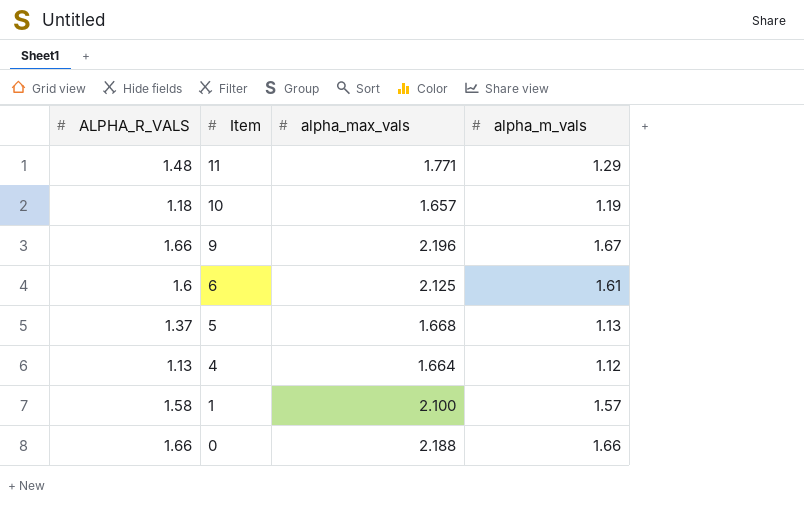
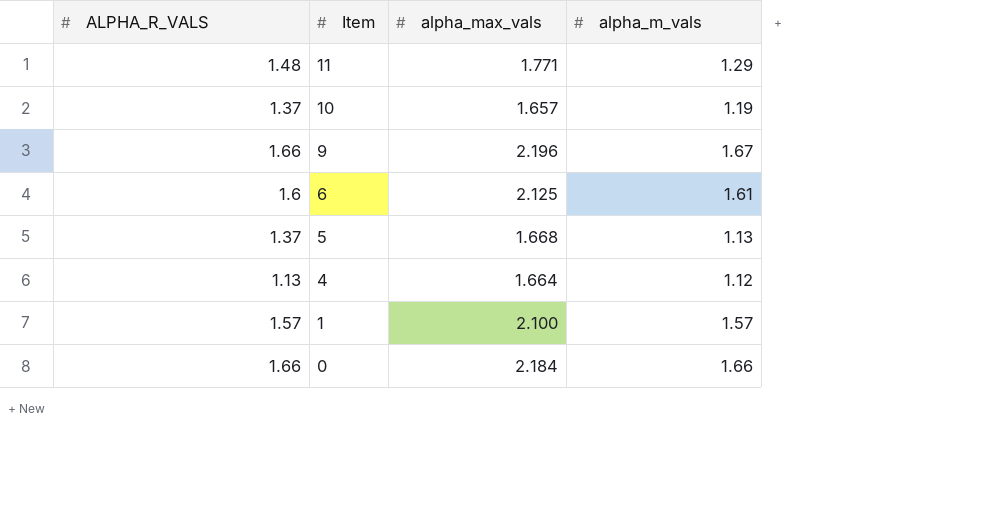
10 | ALPHA_R_VALS: 1.18 -> 1.37
1 | ALPHA_R_VALS: 1.58 -> 1.57
0 | alpha_max_vals: 2.188 -> 2.184

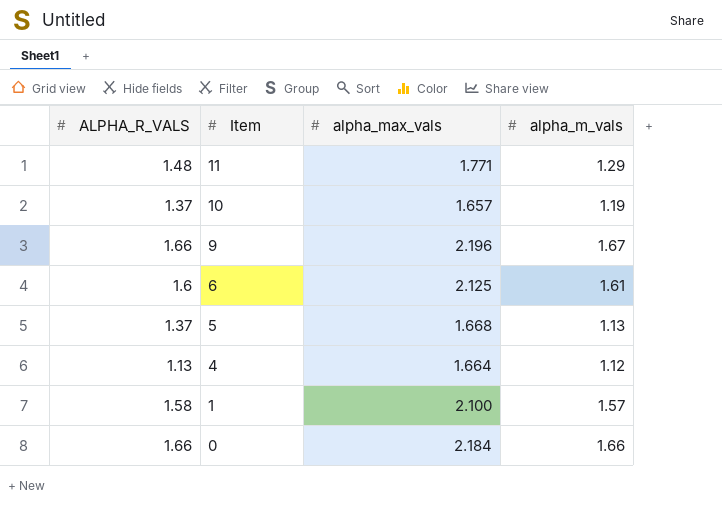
1 | ALPHA_R_VALS: 1.57 -> 1.58

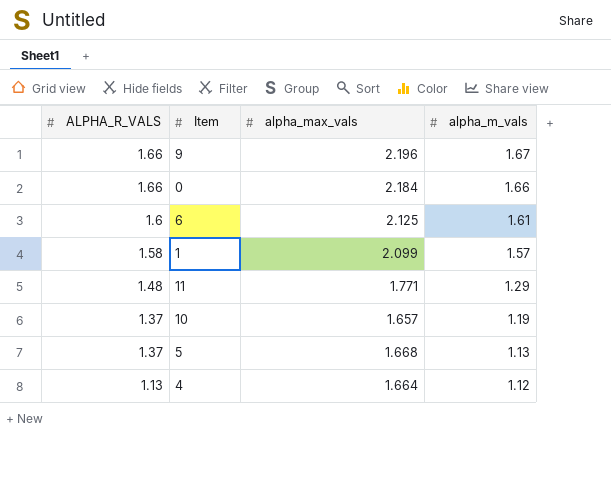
row order: Item descending -> ALPHA_R_VALS descending
1 | alpha_max_vals: 2.100 -> 2.099

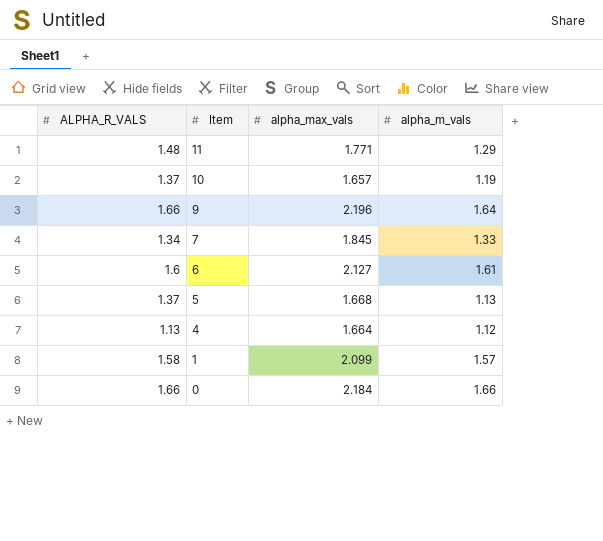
row order: ALPHA_R_VALS descending -> Item descending
9 | alpha_m_vals: 1.67 -> 1.64
row 7: none -> 1.34 | 1.845 | 1.33
6 | alpha_max_vals: 2.125 -> 2.127

